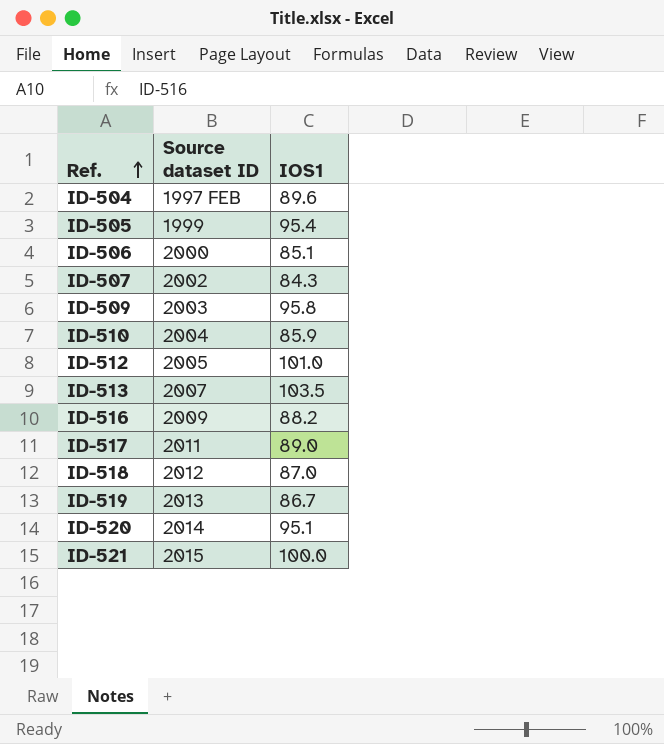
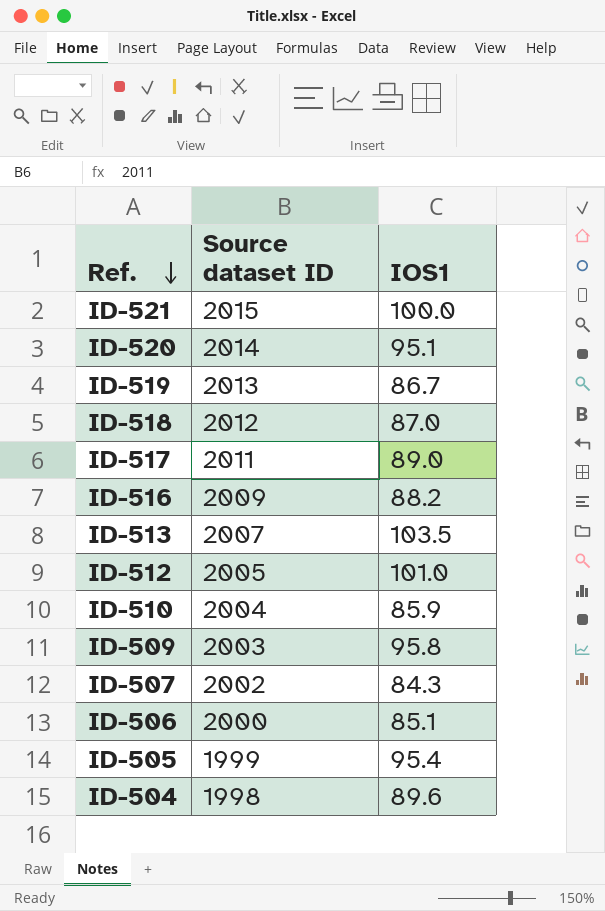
row order: Ref. ascending -> Ref. descending
ID-504 | Source dataset ID: 1997 FEB -> 1998

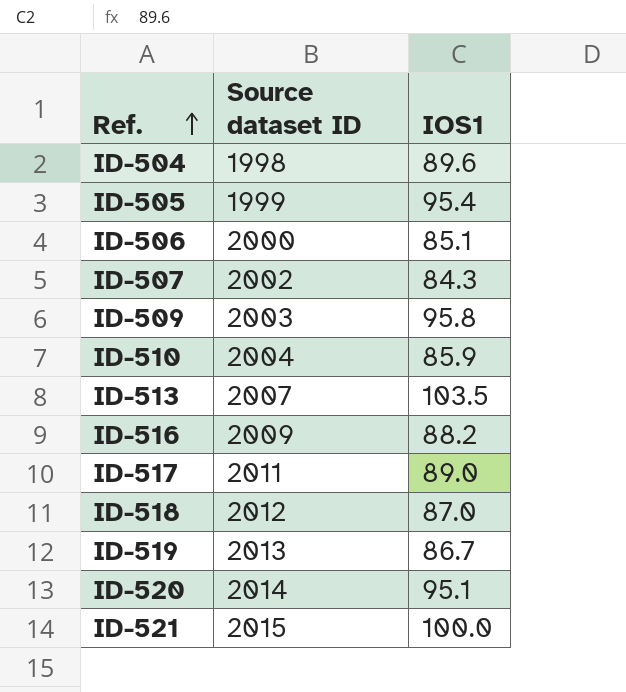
row order: Ref. descending -> Ref. ascending
row ID-512: 2005 | 101.0 -> none

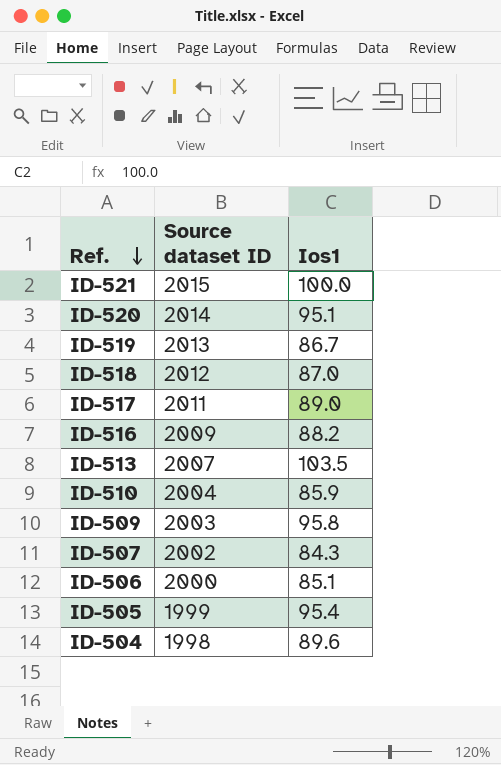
row order: Ref. ascending -> Ref. descending
column name: IOS1 -> Ios1

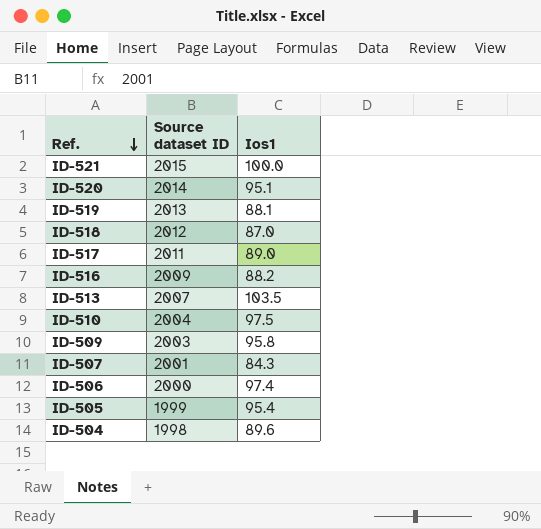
ID-519 | Ios1: 86.7 -> 88.1
ID-510 | Ios1: 85.9 -> 97.5
ID-507 | Source dataset ID: 2002 -> 2001
ID-506 | Ios1: 85.1 -> 97.4

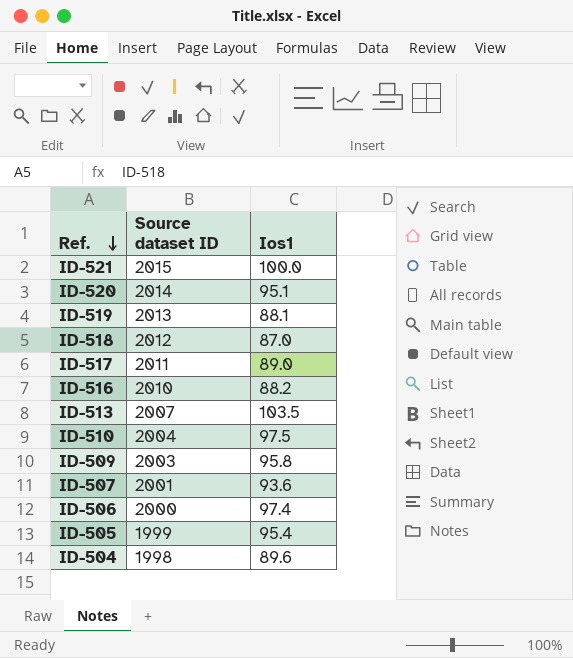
ID-516 | Source dataset ID: 2009 -> 2010
ID-507 | Ios1: 84.3 -> 93.6

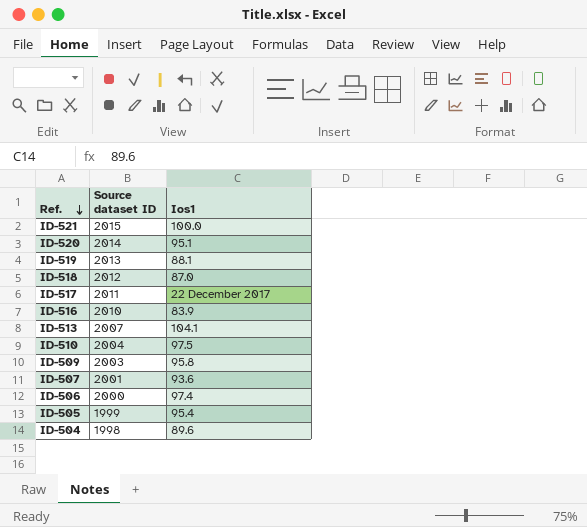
ID-517 | Ios1: 89.0 -> 22 December 2017
ID-516 | Ios1: 88.2 -> 83.9
ID-513 | Ios1: 103.5 -> 104.1

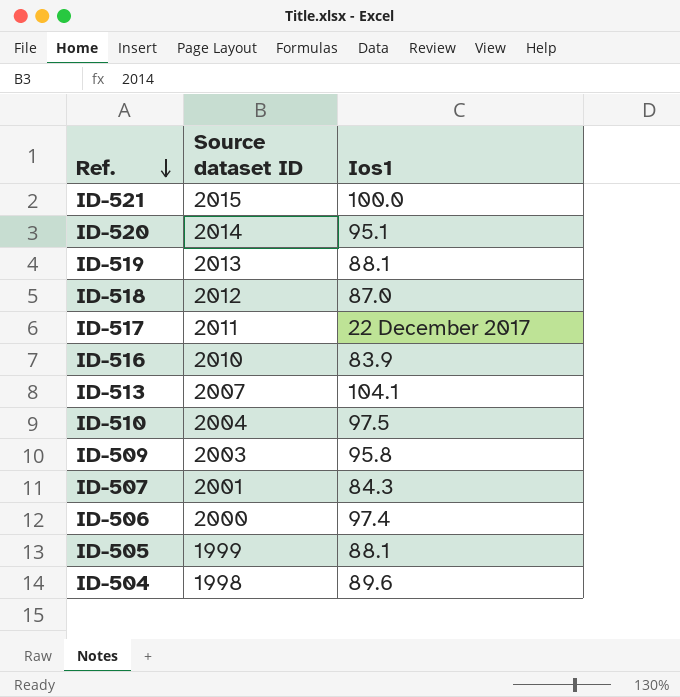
ID-507 | Ios1: 93.6 -> 84.3
ID-505 | Ios1: 95.4 -> 88.1

